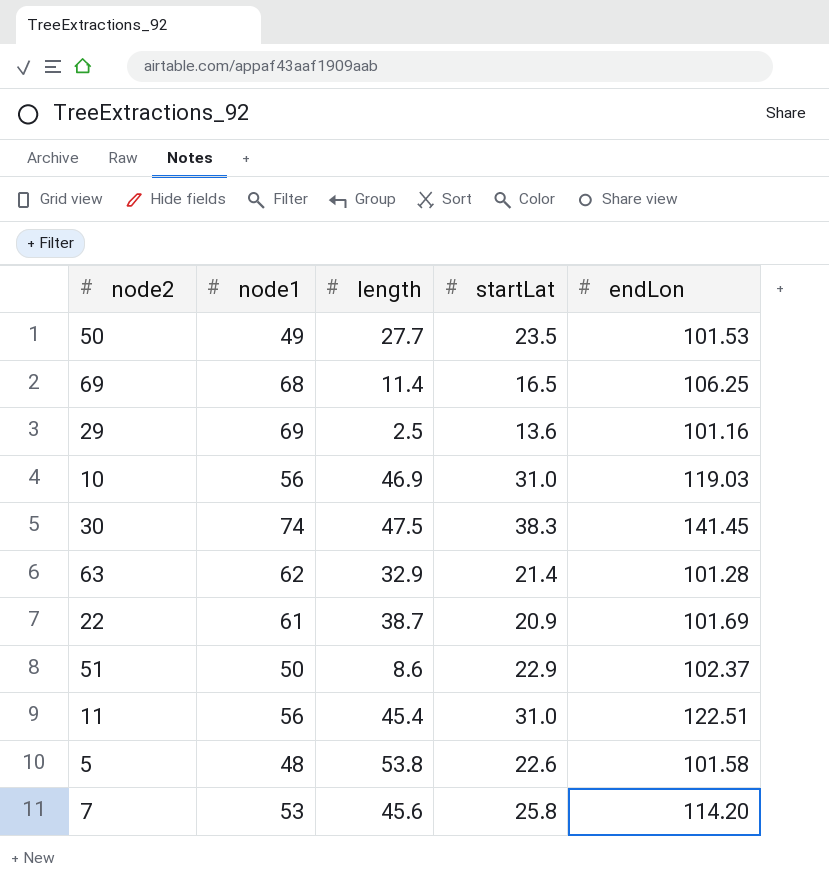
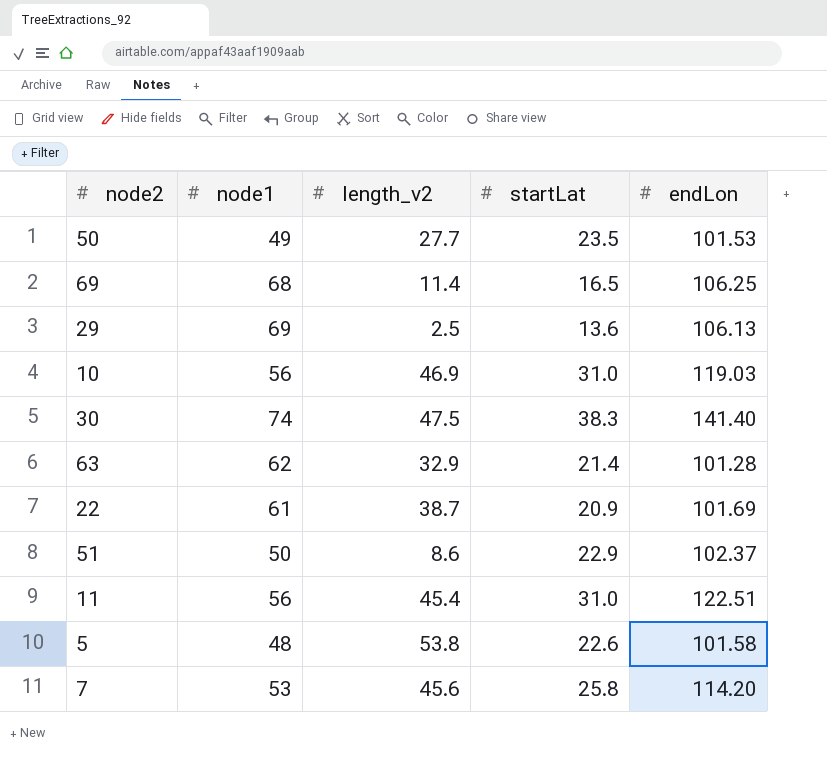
column name: length -> length_v2
29 | endLon: 101.16 -> 106.13
30 | endLon: 141.45 -> 141.40

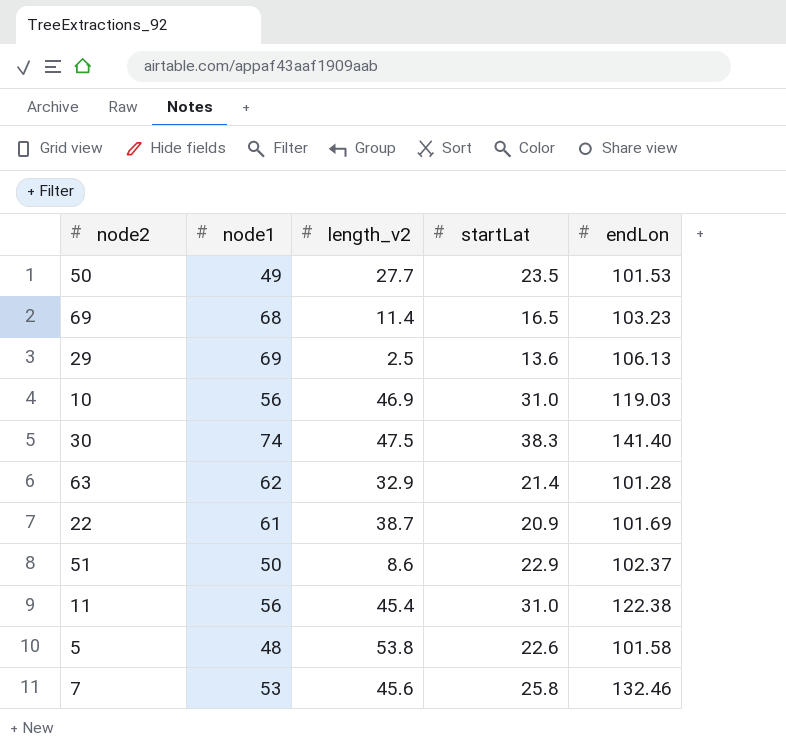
69 | endLon: 106.25 -> 103.23
11 | endLon: 122.51 -> 122.38
7 | endLon: 114.20 -> 132.46

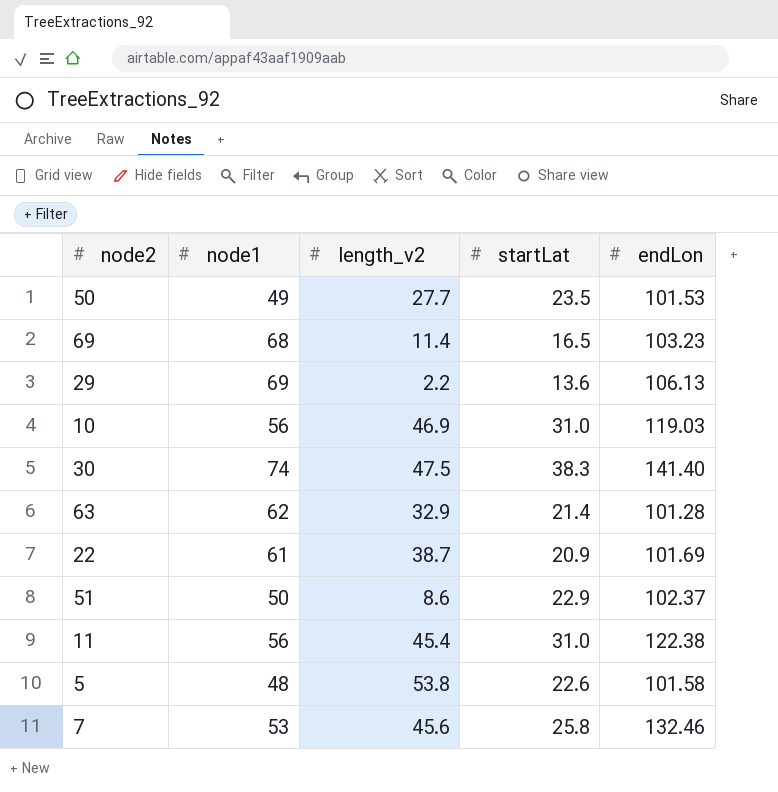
29 | length_v2: 2.5 -> 2.2

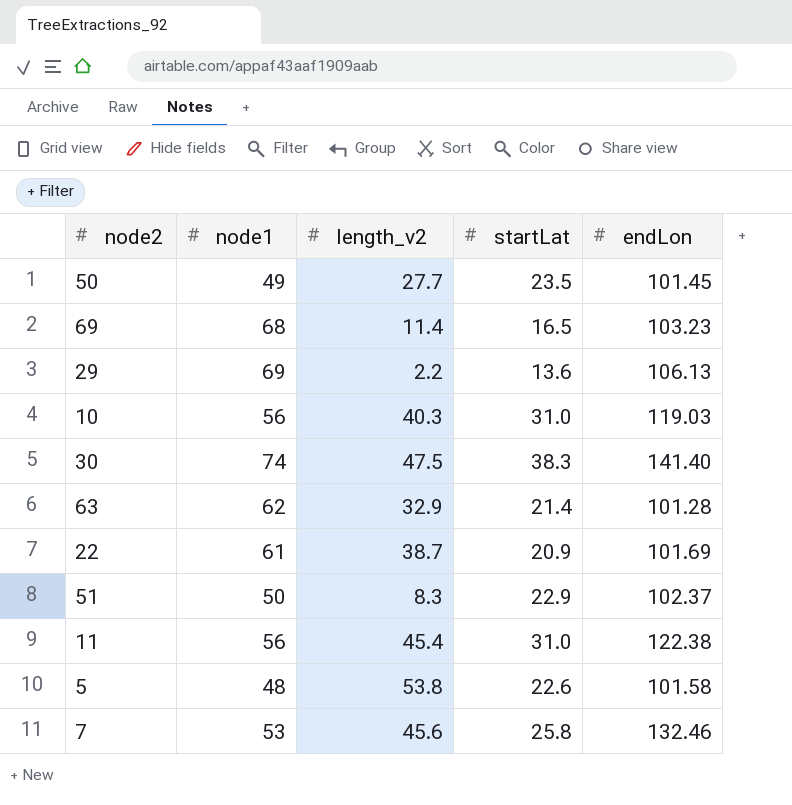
50 | endLon: 101.53 -> 101.45
10 | length_v2: 46.9 -> 40.3
51 | length_v2: 8.6 -> 8.3

